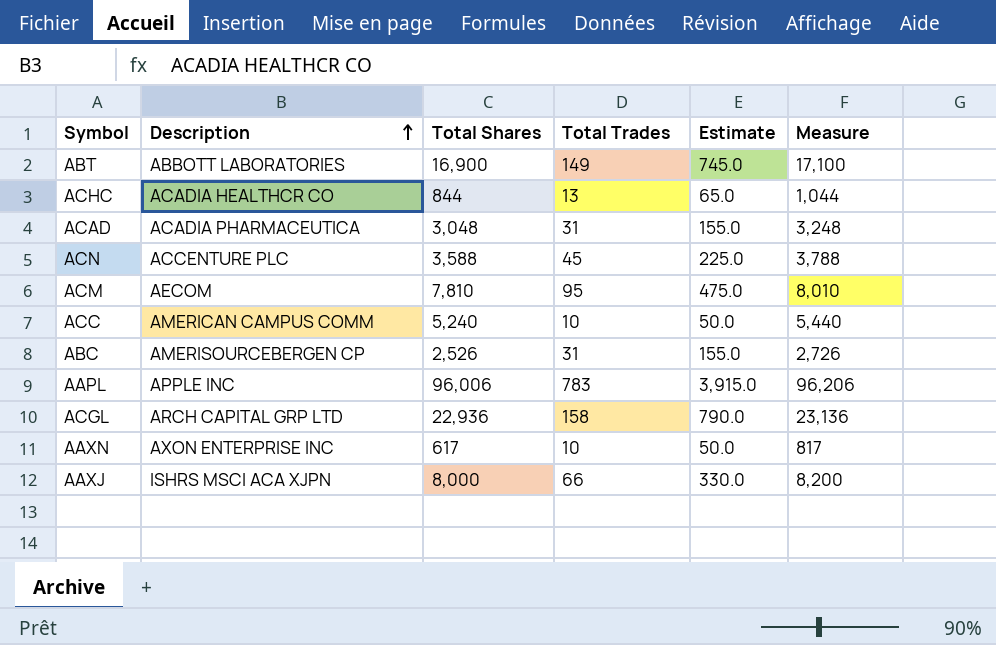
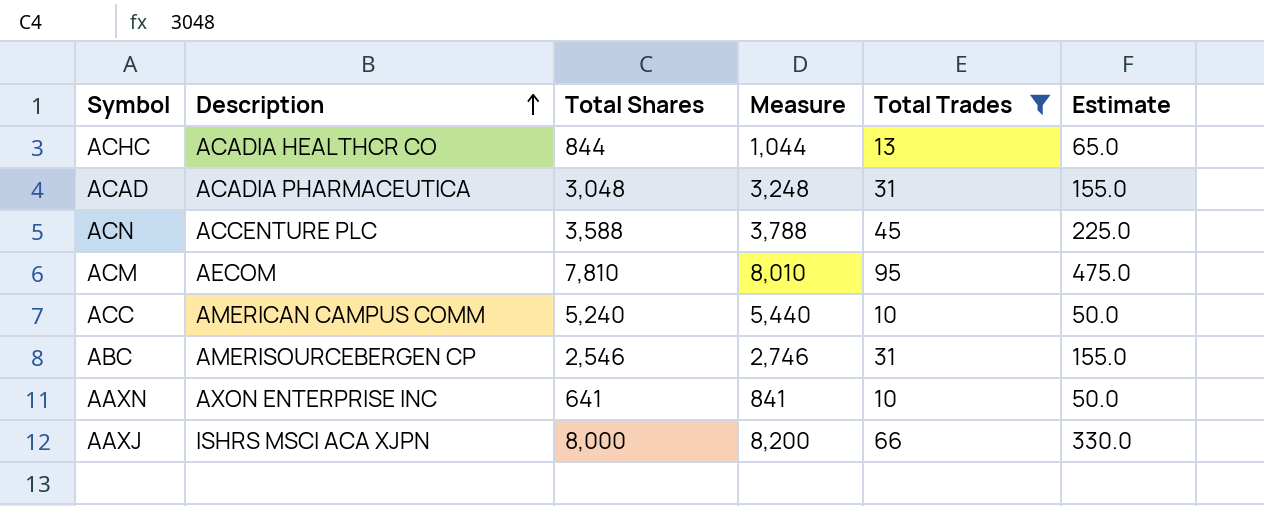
filter: none -> Total Trades <= 95
column Measure | position: 6 -> 4
ABC | Total Shares: 2,526 -> 2,546
ABC | Measure: 2,726 -> 2,746
AAXN | Total Shares: 617 -> 641
AAXN | Measure: 817 -> 841

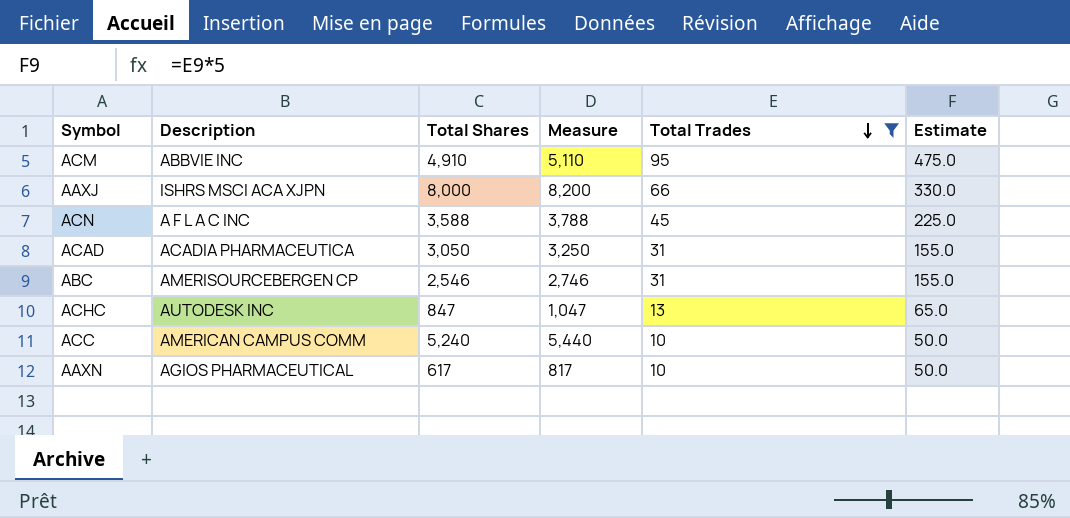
row order: Description ascending -> Total Trades descending
ACM | Description: AECOM -> ABBVIE INC
ACM | Total Shares: 7,810 -> 4,910
ACM | Measure: 8,010 -> 5,110
ACN | Description: ACCENTURE PLC -> A F L A C INC
ACAD | Total Shares: 3,048 -> 3,050
ACAD | Measure: 3,248 -> 3,250
ACHC | Description: ACADIA HEALTHCR CO -> AUTODESK INC
ACHC | Total Shares: 844 -> 847
ACHC | Measure: 1,044 -> 1,047
AAXN | Description: AXON ENTERPRISE INC -> AGIOS PHARMACEUTICAL
AAXN | Total Shares: 641 -> 617
AAXN | Measure: 841 -> 817

